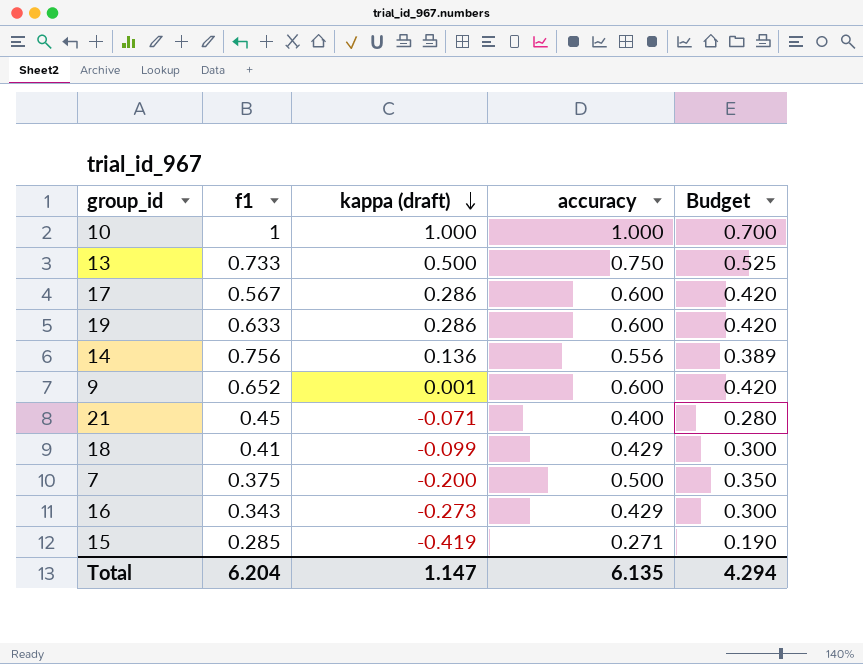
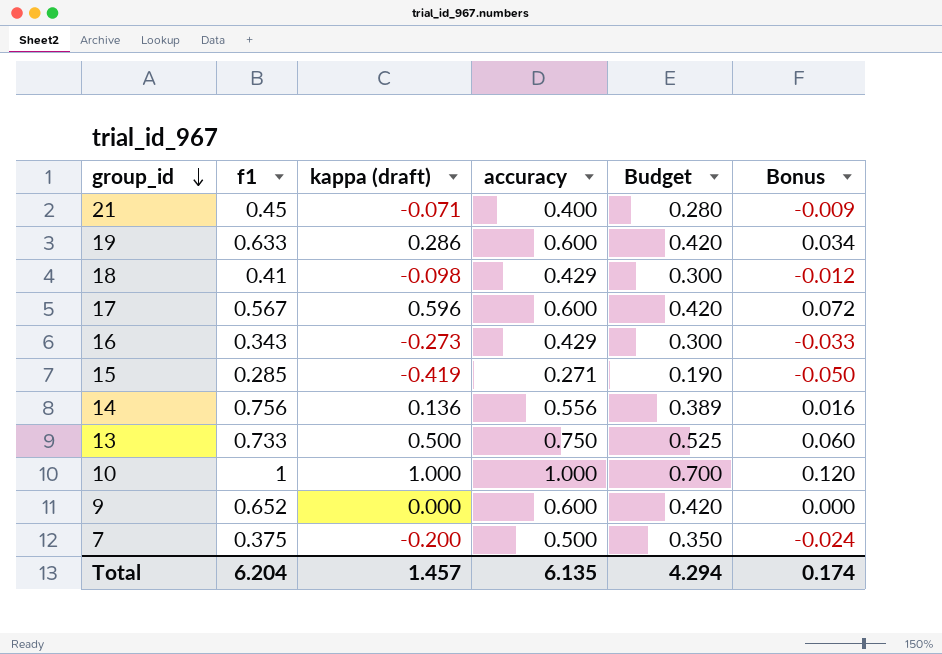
row order: kappa (draft) descending -> group_id descending
column Bonus | formula: none -> [kappa (draft)] * 0.12
18 | kappa (draft): -0.099 -> -0.098
17 | kappa (draft): 0.286 -> 0.596
9 | kappa (draft): 0.001 -> 0.000
Total | kappa (draft): 1.147 -> 1.457

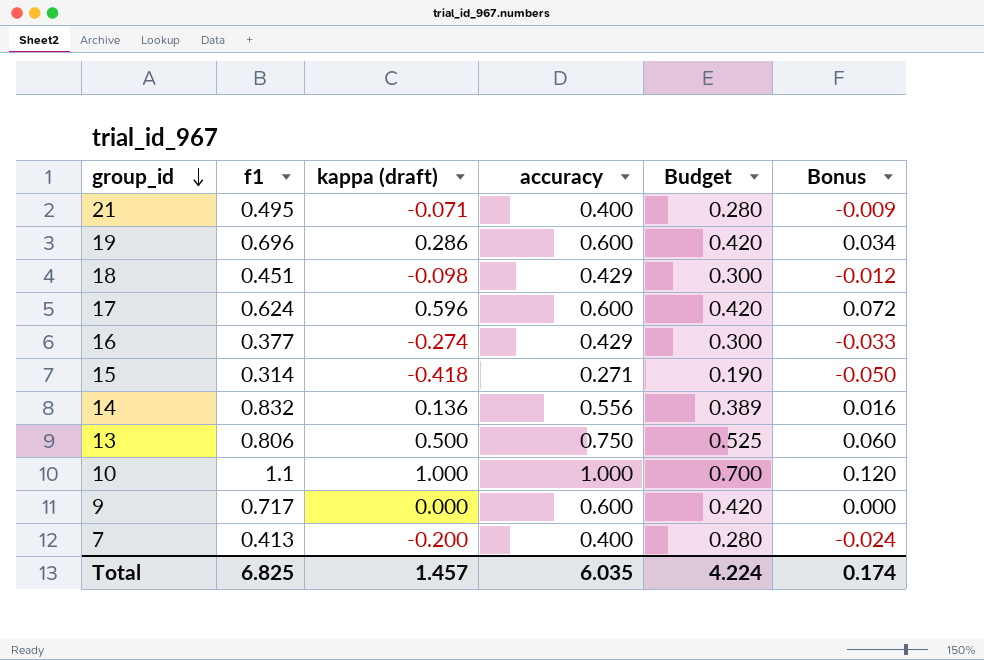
21 | f1: 0.45 -> 0.495
19 | f1: 0.633 -> 0.696
18 | f1: 0.41 -> 0.451
17 | f1: 0.567 -> 0.624
16 | f1: 0.343 -> 0.377
16 | kappa (draft): -0.273 -> -0.274
15 | f1: 0.285 -> 0.314
15 | kappa (draft): -0.419 -> -0.418
14 | f1: 0.756 -> 0.832
13 | f1: 0.733 -> 0.806
10 | f1: 1 -> 1.1
9 | f1: 0.652 -> 0.717
7 | f1: 0.375 -> 0.413
7 | accuracy: 0.500 -> 0.400
7 | Budget: 0.350 -> 0.280
Total | f1: 6.204 -> 6.825
Total | accuracy: 6.135 -> 6.035
Total | Budget: 4.294 -> 4.224

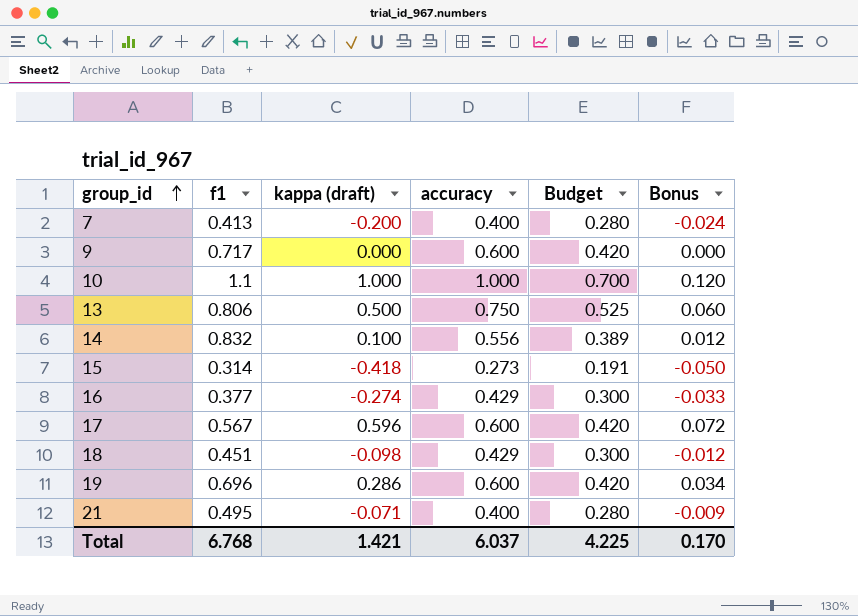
row order: group_id descending -> group_id ascending
14 | kappa (draft): 0.136 -> 0.100
14 | Bonus: 0.016 -> 0.012
15 | accuracy: 0.271 -> 0.273
15 | Budget: 0.190 -> 0.191
17 | f1: 0.624 -> 0.567
Total | f1: 6.825 -> 6.768
Total | kappa (draft): 1.457 -> 1.421
Total | accuracy: 6.035 -> 6.037
Total | Budget: 4.224 -> 4.225
Total | Bonus: 0.174 -> 0.170

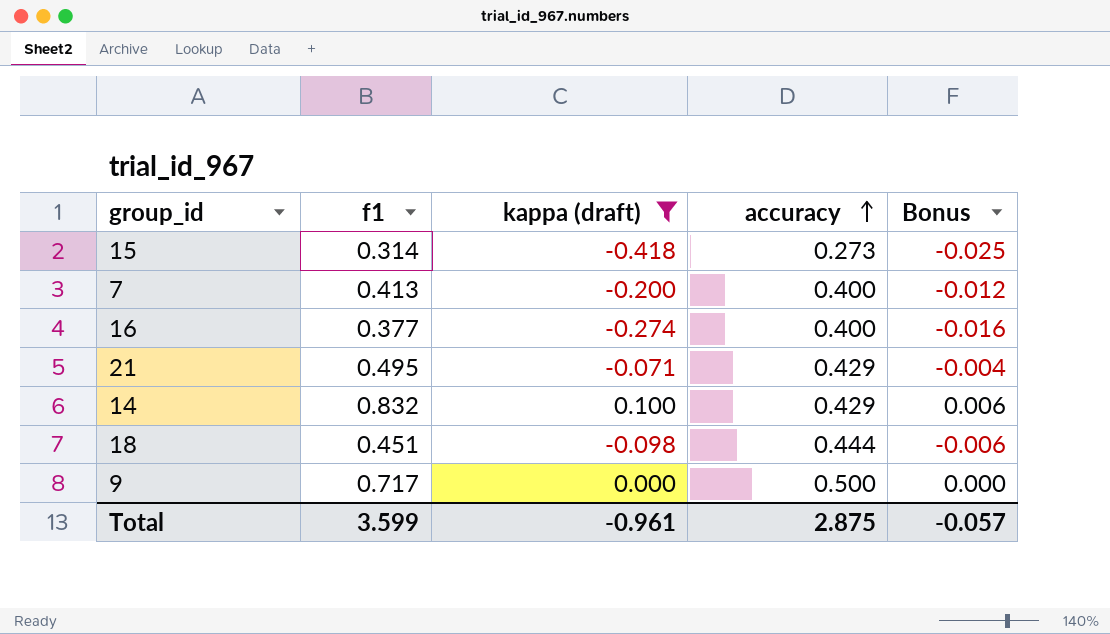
filter: none -> kappa (draft) <= 0.100
row order: group_id ascending -> accuracy ascending
column Budget | formula: [accuracy] * 0.7 -> none
column Bonus | formula: [kappa (draft)] * 0.12 -> [kappa (draft)] * 0.06
16 | accuracy: 0.429 -> 0.400
21 | accuracy: 0.400 -> 0.429
14 | accuracy: 0.556 -> 0.429
18 | accuracy: 0.429 -> 0.444
9 | accuracy: 0.600 -> 0.500
Total | f1: 6.768 -> 3.599
Total | kappa (draft): 1.421 -> -0.961
Total | accuracy: 6.037 -> 2.875
Total | Bonus: 0.170 -> -0.057

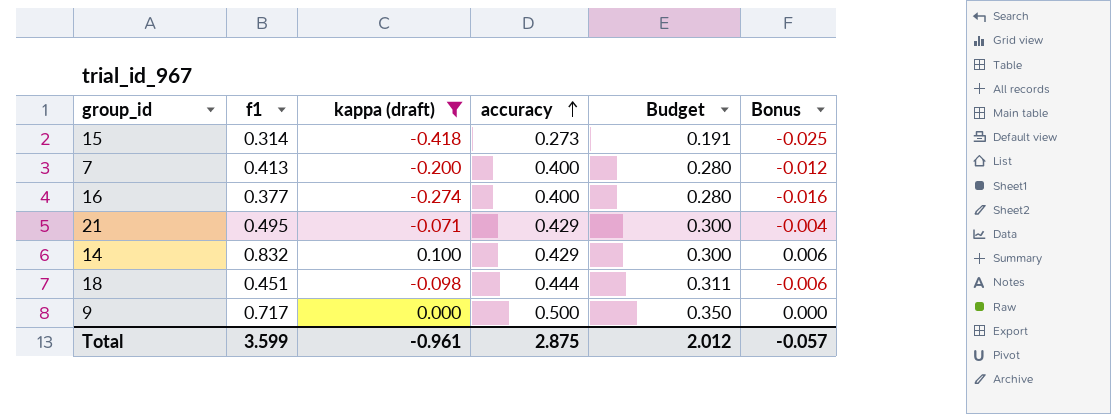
column Budget | formula: none -> [accuracy] * 0.7

